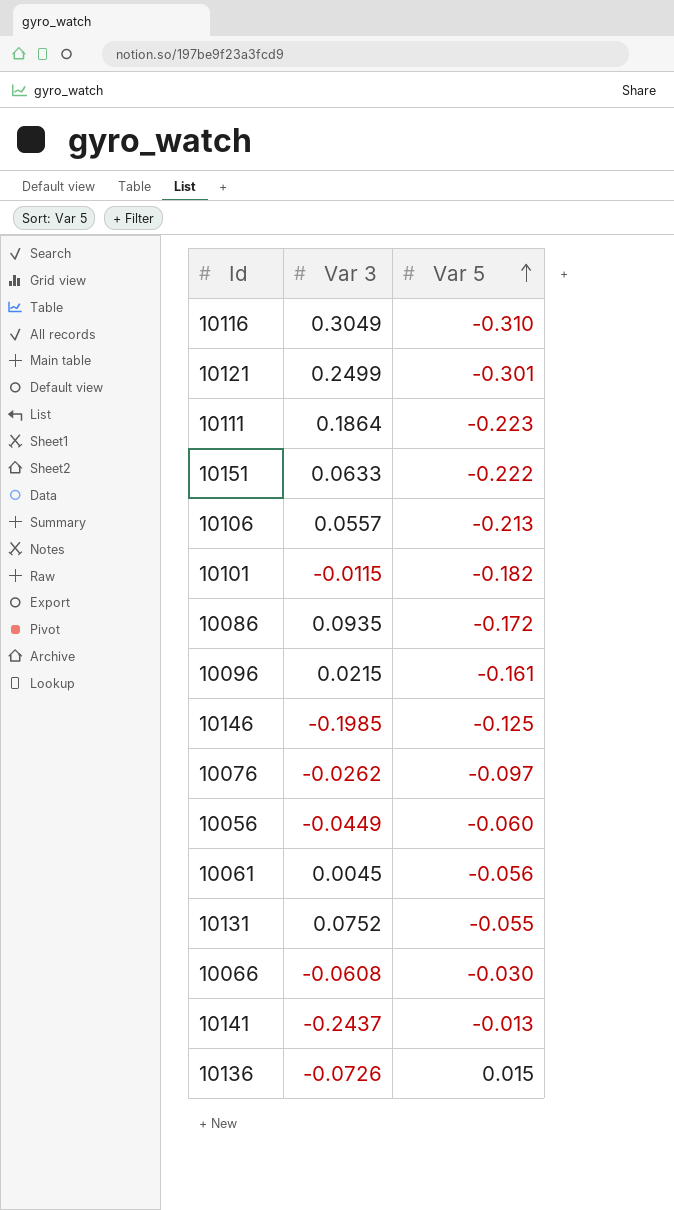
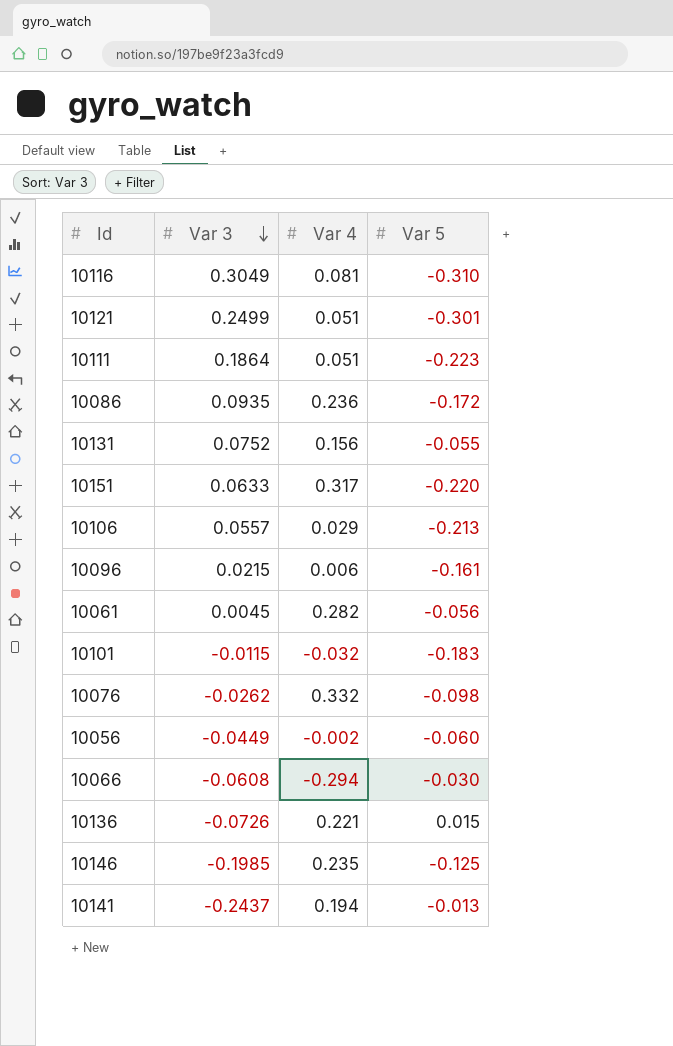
row order: Var 5 ascending -> Var 3 descending
column Var 4 | position: none -> 3
10151 | Var 5: -0.222 -> -0.220
10101 | Var 5: -0.182 -> -0.183
10076 | Var 5: -0.097 -> -0.098

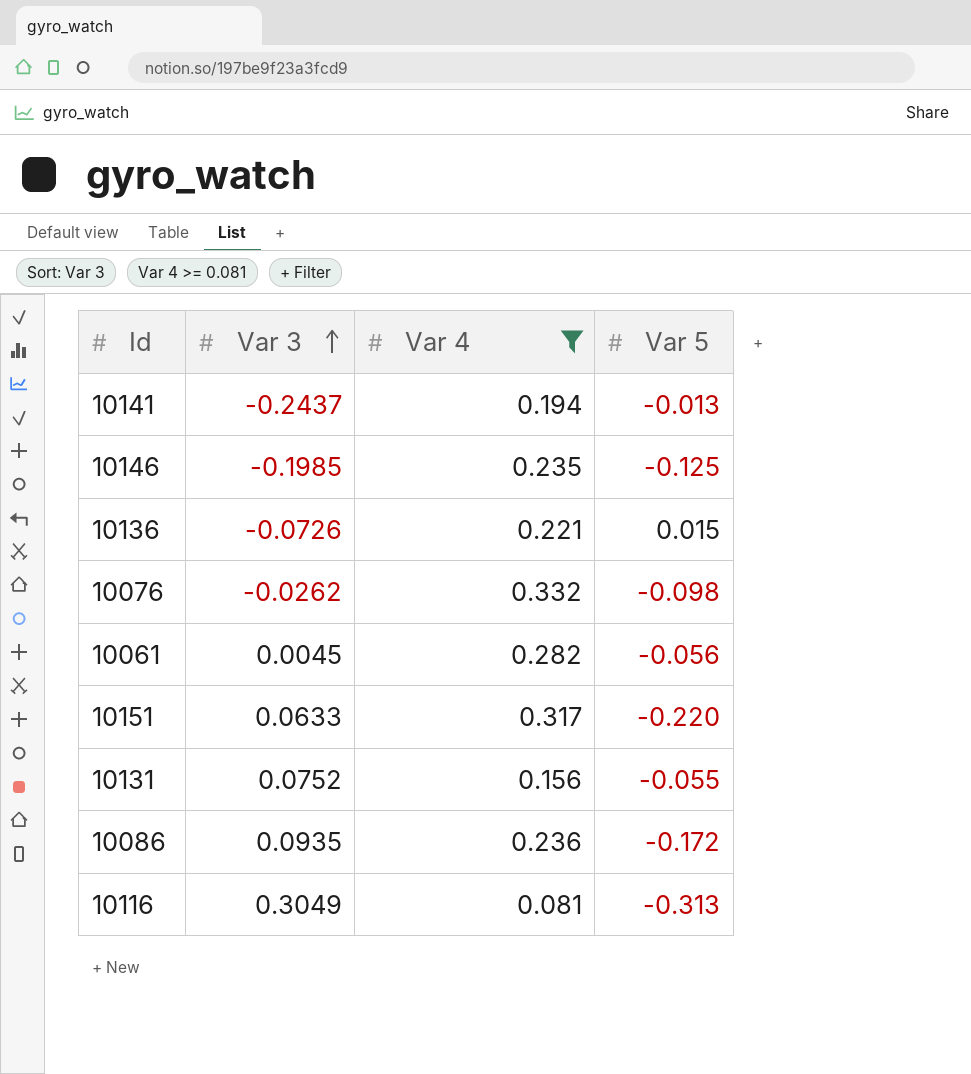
filter: none -> Var 4 >= 0.081
row order: Var 3 descending -> Var 3 ascending
10116 | Var 5: -0.310 -> -0.313

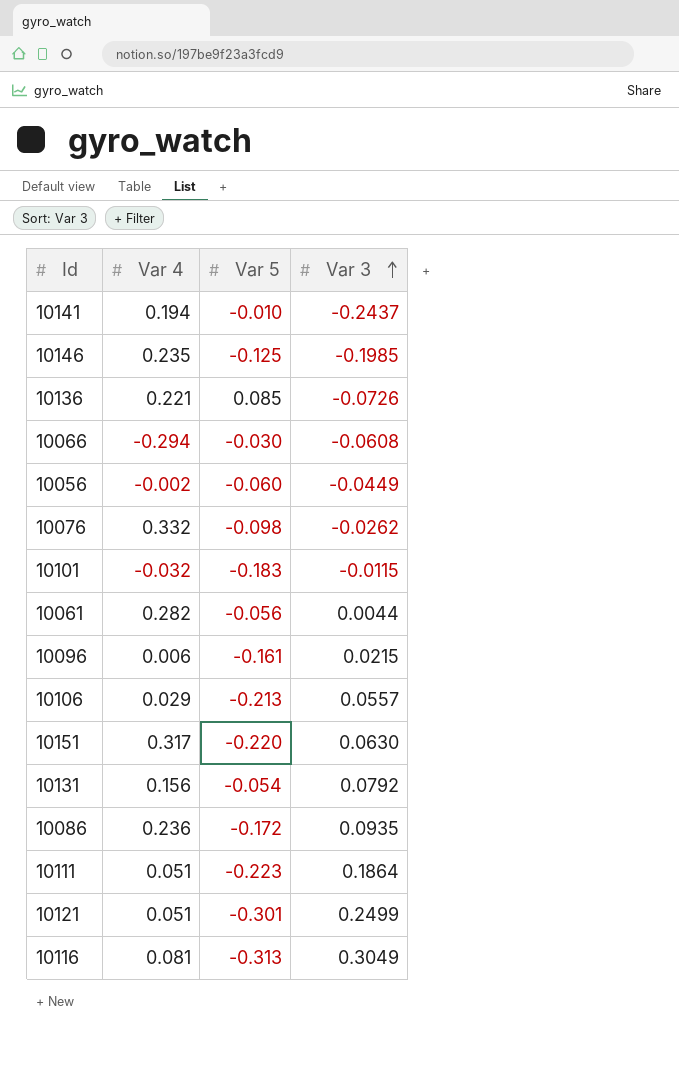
filter: Var 4 >= 0.081 -> none
column Var 3 | position: 2 -> 4
10141 | Var 5: -0.013 -> -0.010
10136 | Var 5: 0.015 -> 0.085
10061 | Var 3: 0.0045 -> 0.0044
10151 | Var 3: 0.0633 -> 0.0630
10131 | Var 5: -0.055 -> -0.054
10131 | Var 3: 0.0752 -> 0.0792

